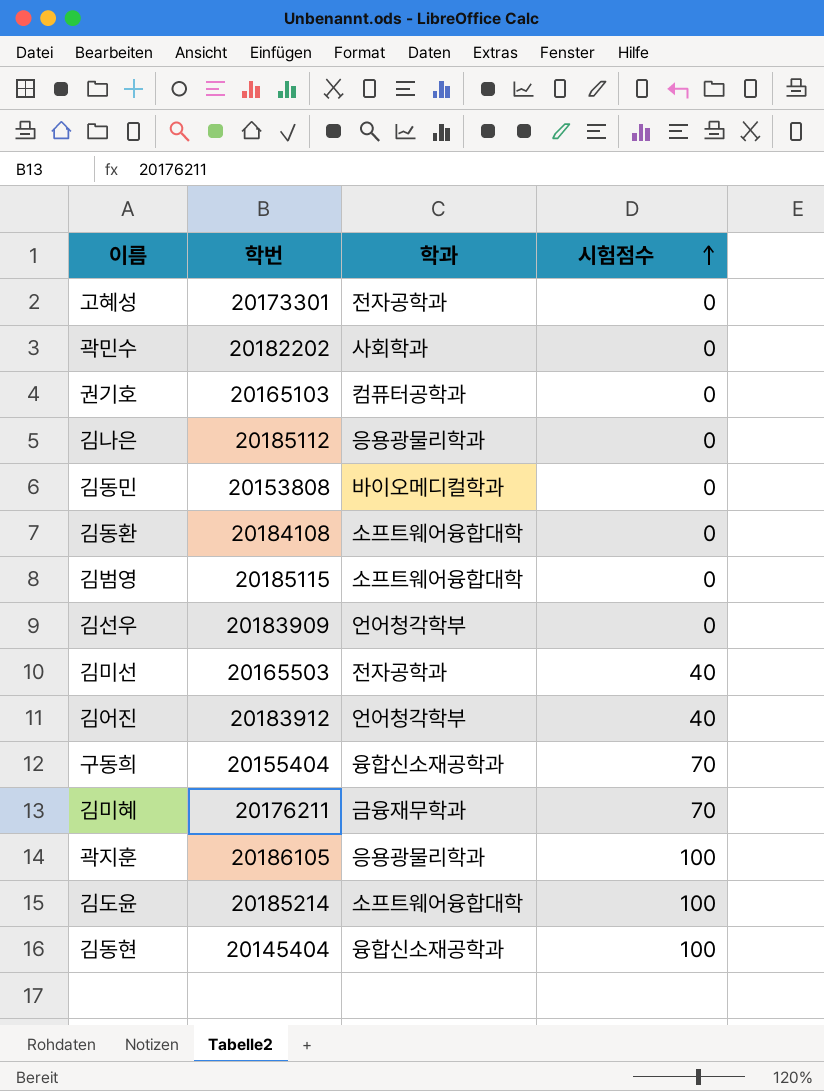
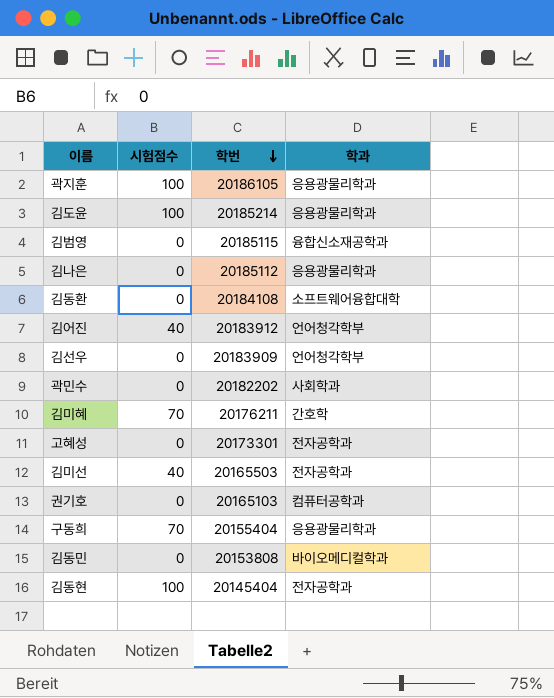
row order: 시험점수 ascending -> 학번 descending
column 시험점수 | position: 4 -> 2
김도윤 | 학과: 소프트웨어융합대학 -> 응용광물리학과
김범영 | 학과: 소프트웨어융합대학 -> 융합신소재공학과
김미혜 | 학과: 금융재무학과 -> 간호학
구동희 | 학과: 융합신소재공학과 -> 응용광물리학과
김동현 | 학과: 융합신소재공학과 -> 전자공학과

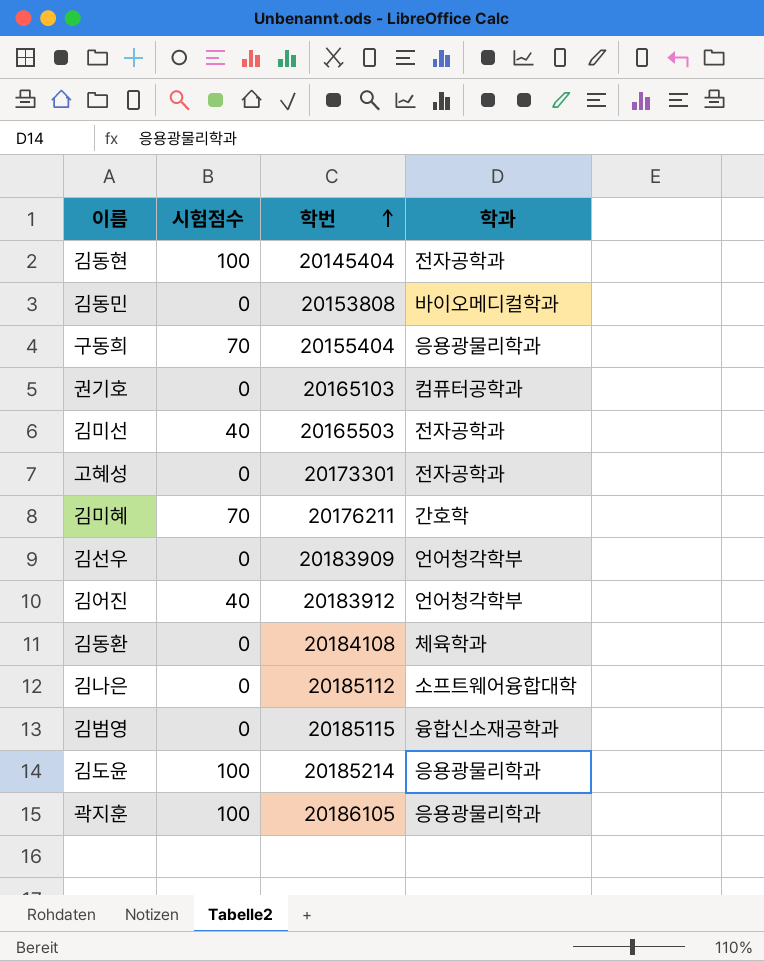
row order: 학번 descending -> 학번 ascending
row 곽민수: 0 | 20182202 | 사회학과 -> none
김동환 | 학과: 소프트웨어융합대학 -> 체육학과
김나은 | 학과: 응용광물리학과 -> 소프트웨어융합대학

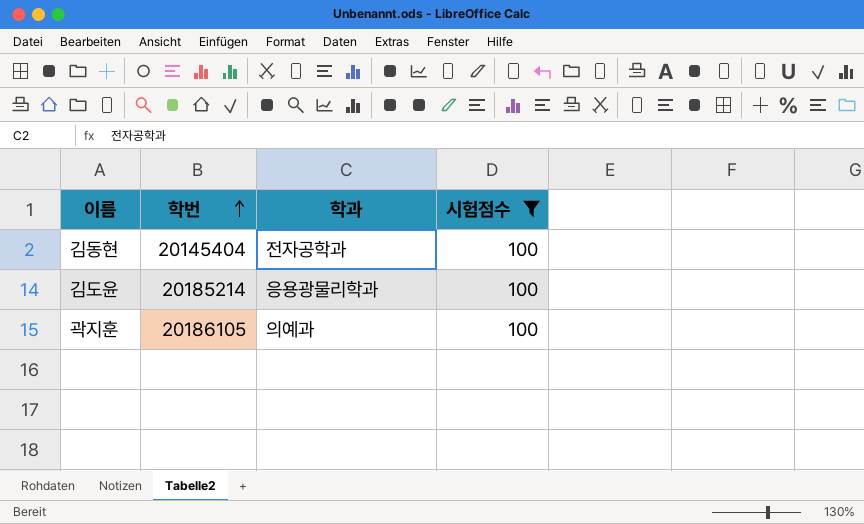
filter: none -> 시험점수 = 100
column 시험점수 | position: 2 -> 4
곽지훈 | 학과: 응용광물리학과 -> 의예과

